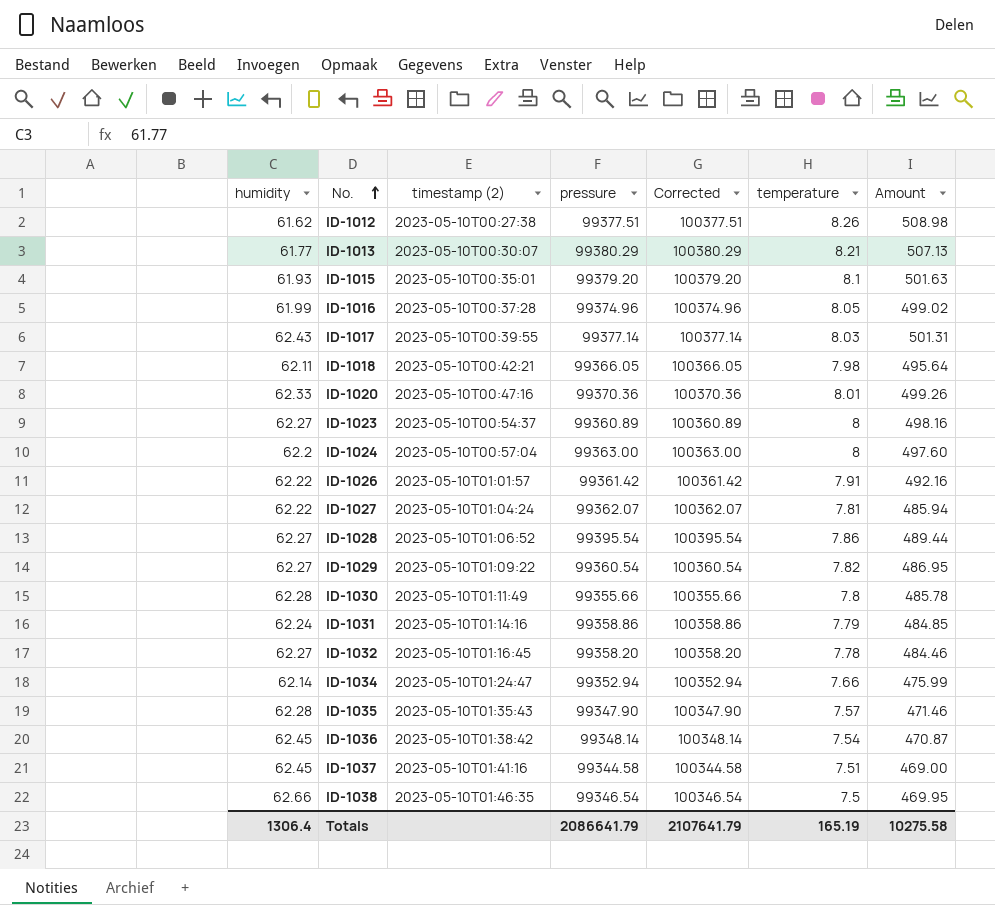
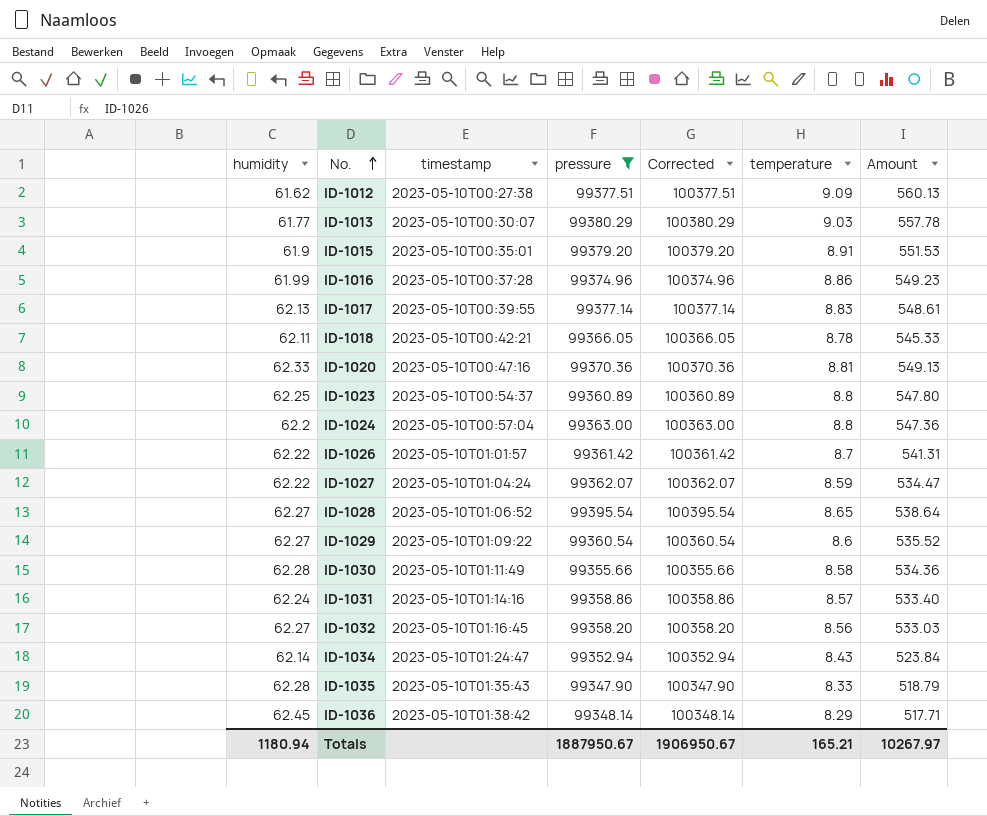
filter: none -> pressure >= 99347.90
column name: timestamp (2) -> timestamp
ID-1012 | temperature: 8.26 -> 9.09
ID-1012 | Amount: 508.98 -> 560.13
ID-1013 | temperature: 8.21 -> 9.03
ID-1013 | Amount: 507.13 -> 557.78
ID-1015 | humidity: 61.93 -> 61.9
ID-1015 | temperature: 8.1 -> 8.91
ID-1015 | Amount: 501.63 -> 551.53
ID-1016 | temperature: 8.05 -> 8.86
ID-1016 | Amount: 499.02 -> 549.23
ID-1017 | humidity: 62.43 -> 62.13
ID-1017 | temperature: 8.03 -> 8.83
ID-1017 | Amount: 501.31 -> 548.61
ID-1018 | temperature: 7.98 -> 8.78
ID-1018 | Amount: 495.64 -> 545.33
ID-1020 | temperature: 8.01 -> 8.81
ID-1020 | Amount: 499.26 -> 549.13
ID-1023 | humidity: 62.27 -> 62.25
ID-1023 | temperature: 8 -> 8.8
ID-1023 | Amount: 498.16 -> 547.80
ID-1024 | temperature: 8 -> 8.8
ID-1024 | Amount: 497.60 -> 547.36
ID-1026 | temperature: 7.91 -> 8.7
ID-1026 | Amount: 492.16 -> 541.31
ID-1027 | temperature: 7.81 -> 8.59
ID-1027 | Amount: 485.94 -> 534.47
ID-1028 | temperature: 7.86 -> 8.65
ID-1028 | Amount: 489.44 -> 538.64
ID-1029 | temperature: 7.82 -> 8.6
ID-1029 | Amount: 486.95 -> 535.52
ID-1030 | temperature: 7.8 -> 8.58
ID-1030 | Amount: 485.78 -> 534.36
ID-1031 | temperature: 7.79 -> 8.57
ID-1031 | Amount: 484.85 -> 533.40
ID-1032 | temperature: 7.78 -> 8.56
ID-1032 | Amount: 484.46 -> 533.03
ID-1034 | temperature: 7.66 -> 8.43
ID-1034 | Amount: 475.99 -> 523.84
ID-1035 | temperature: 7.57 -> 8.33
ID-1035 | Amount: 471.46 -> 518.79
ID-1036 | temperature: 7.54 -> 8.29
ID-1036 | Amount: 470.87 -> 517.71
Totals | humidity: 1306.4 -> 1180.94
Totals | pressure: 2086641.79 -> 1887950.67
Totals | Corrected: 2107641.79 -> 1906950.67
Totals | temperature: 165.19 -> 165.21
Totals | Amount: 10275.58 -> 10267.97

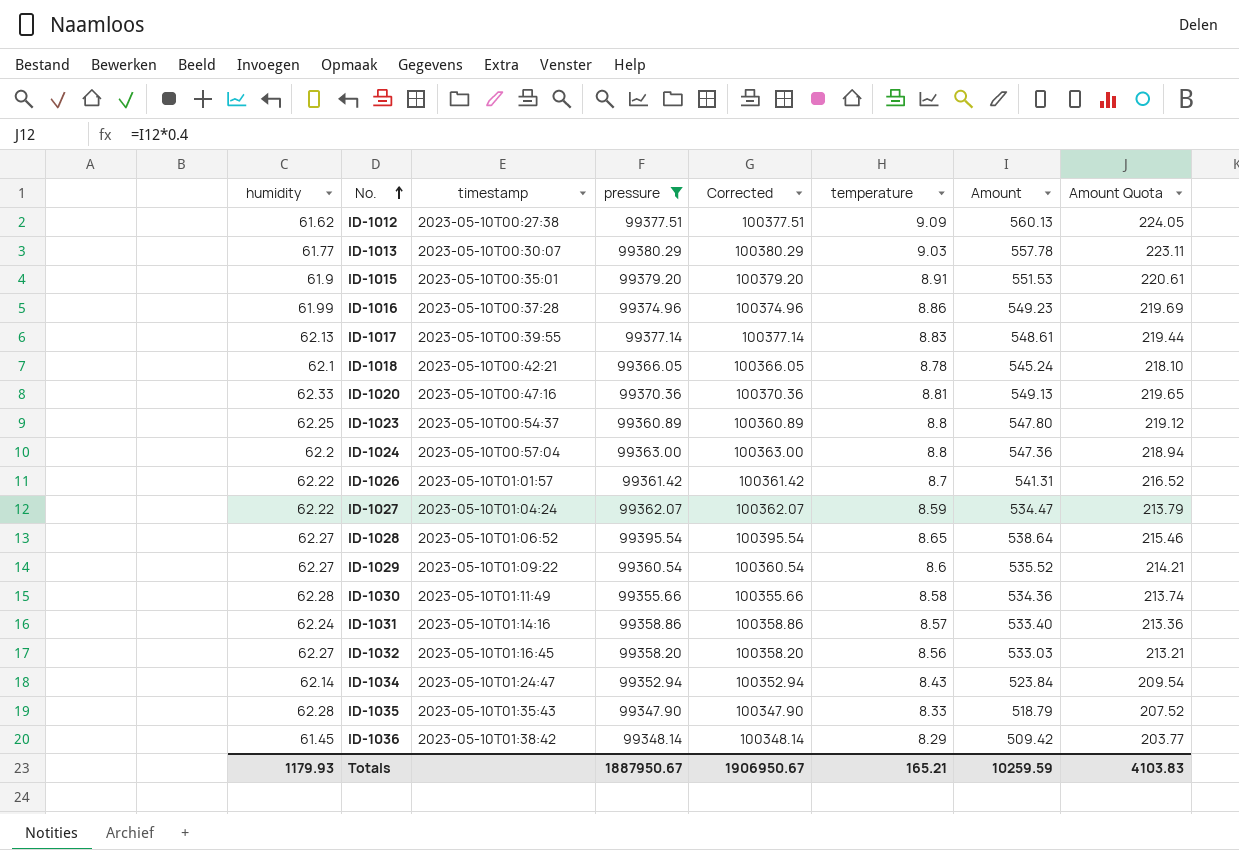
column Amount Quota | formula: none -> [Amount] * 0.4
ID-1018 | humidity: 62.11 -> 62.1
ID-1018 | Amount: 545.33 -> 545.24
ID-1036 | humidity: 62.45 -> 61.45
ID-1036 | Amount: 517.71 -> 509.42
Totals | humidity: 1180.94 -> 1179.93
Totals | Amount: 10267.97 -> 10259.59

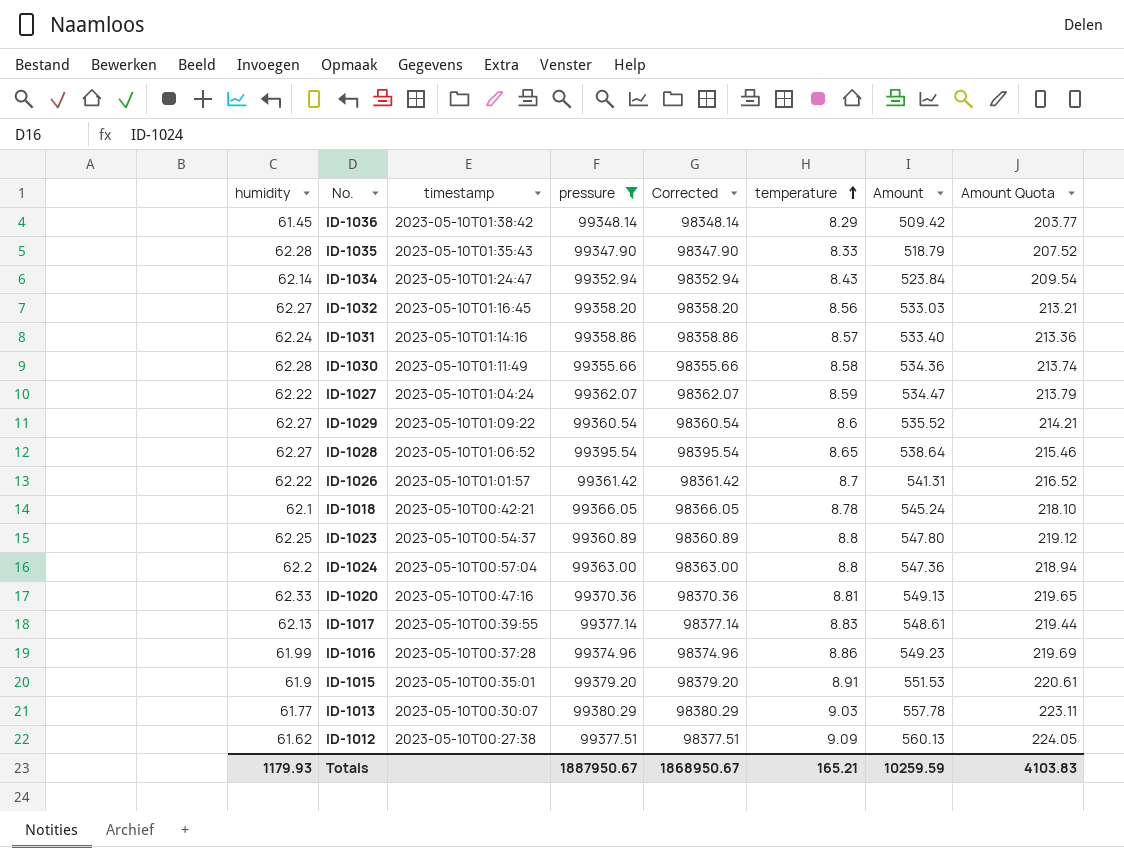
row order: No. ascending -> temperature ascending
column Corrected | formula: [pressure] + 1000 -> [pressure] - 1000
Totals | Corrected: 1906950.67 -> 1868950.67

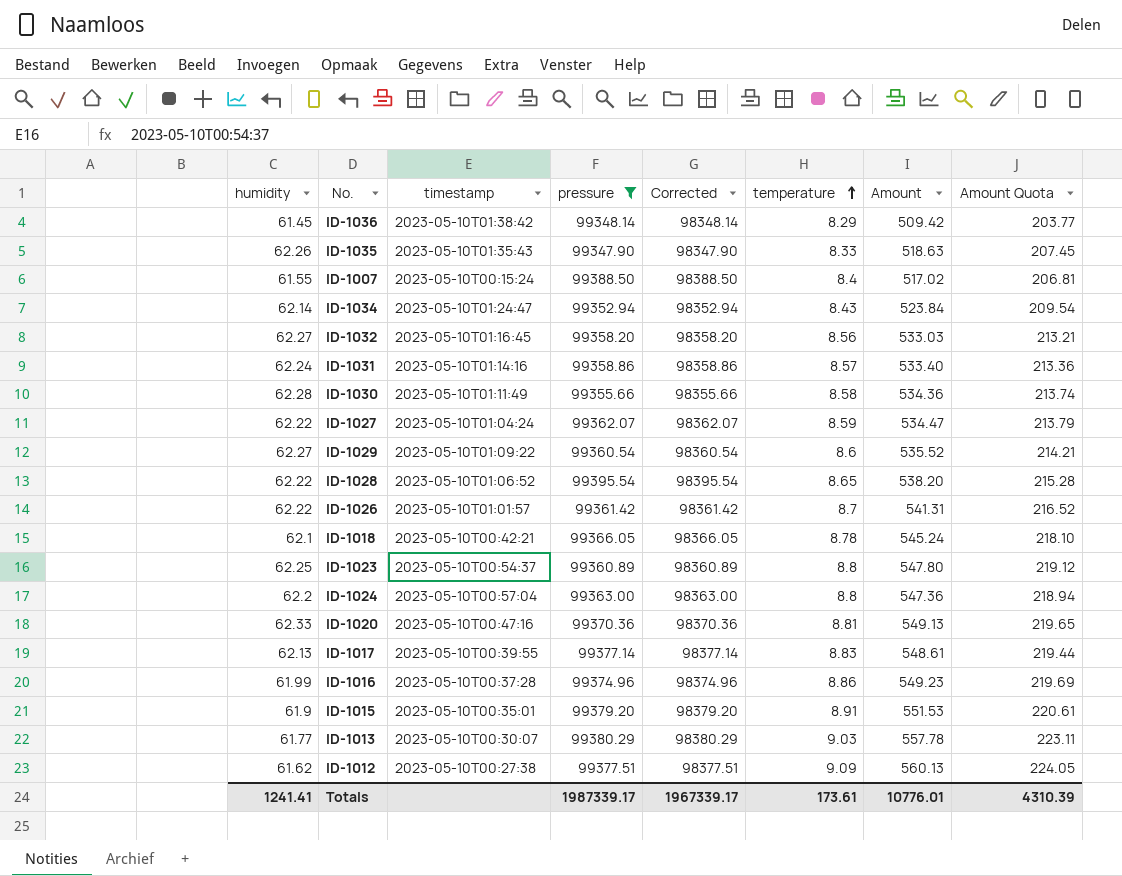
ID-1035 | humidity: 62.28 -> 62.26
ID-1035 | Amount: 518.79 -> 518.63
ID-1035 | Amount Quota: 207.52 -> 207.45
row ID-1007: none -> 61.55 | 2023-05-10T00:15:24 | 99388.50 | 98388.50 | 8.4 | 517.02 | 206.81
ID-1028 | humidity: 62.27 -> 62.22
ID-1028 | Amount: 538.64 -> 538.20
ID-1028 | Amount Quota: 215.46 -> 215.28
Totals | humidity: 1179.93 -> 1241.41
Totals | pressure: 1887950.67 -> 1987339.17
Totals | Corrected: 1868950.67 -> 1967339.17
Totals | temperature: 165.21 -> 173.61
Totals | Amount: 10259.59 -> 10776.01
Totals | Amount Quota: 4103.83 -> 4310.39

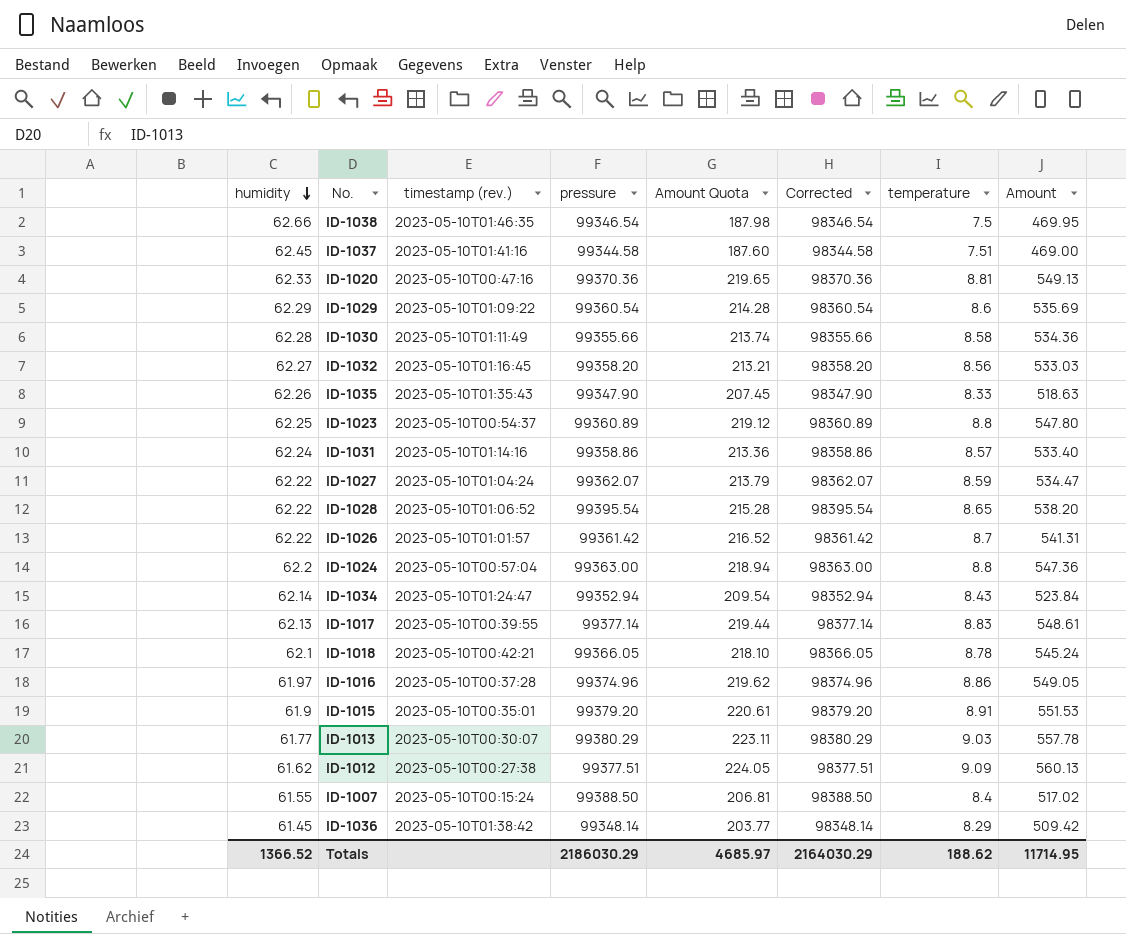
filter: pressure >= 99347.90 -> none
row order: temperature ascending -> humidity descending
column name: timestamp -> timestamp (rev.)
column Amount Quota | position: 8 -> 5
ID-1029 | humidity: 62.27 -> 62.29
ID-1029 | Amount Quota: 214.21 -> 214.28
ID-1029 | Amount: 535.52 -> 535.69
ID-1016 | humidity: 61.99 -> 61.97
ID-1016 | Amount Quota: 219.69 -> 219.62
ID-1016 | Amount: 549.23 -> 549.05
Totals | humidity: 1241.41 -> 1366.52
Totals | pressure: 1987339.17 -> 2186030.29
Totals | Amount Quota: 4310.39 -> 4685.97
Totals | Corrected: 1967339.17 -> 2164030.29
Totals | temperature: 173.61 -> 188.62
Totals | Amount: 10776.01 -> 11714.95

